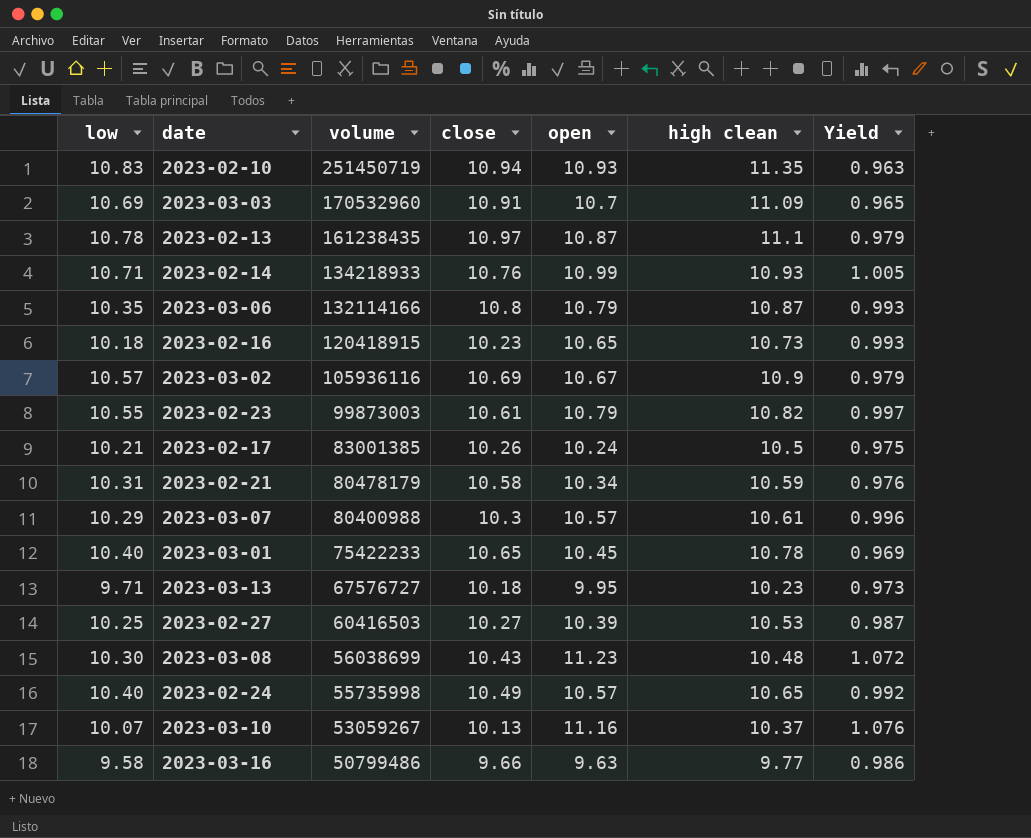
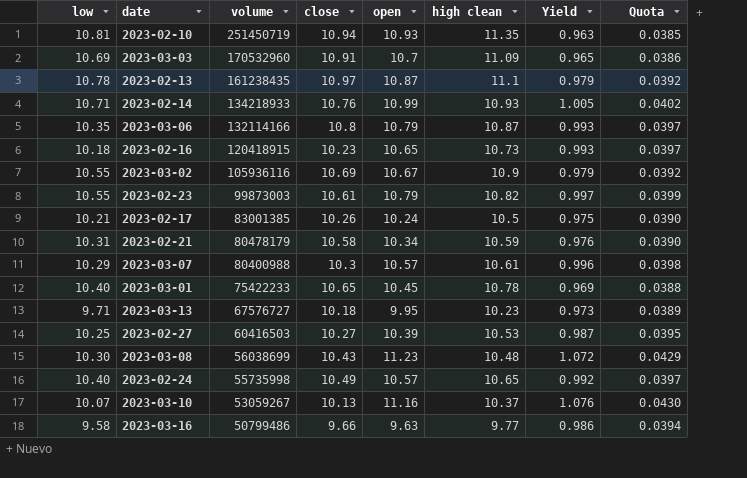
column Quota | formula: none -> [Yield] * 0.04
2023-02-10 | low: 10.83 -> 10.81
2023-03-02 | low: 10.57 -> 10.55

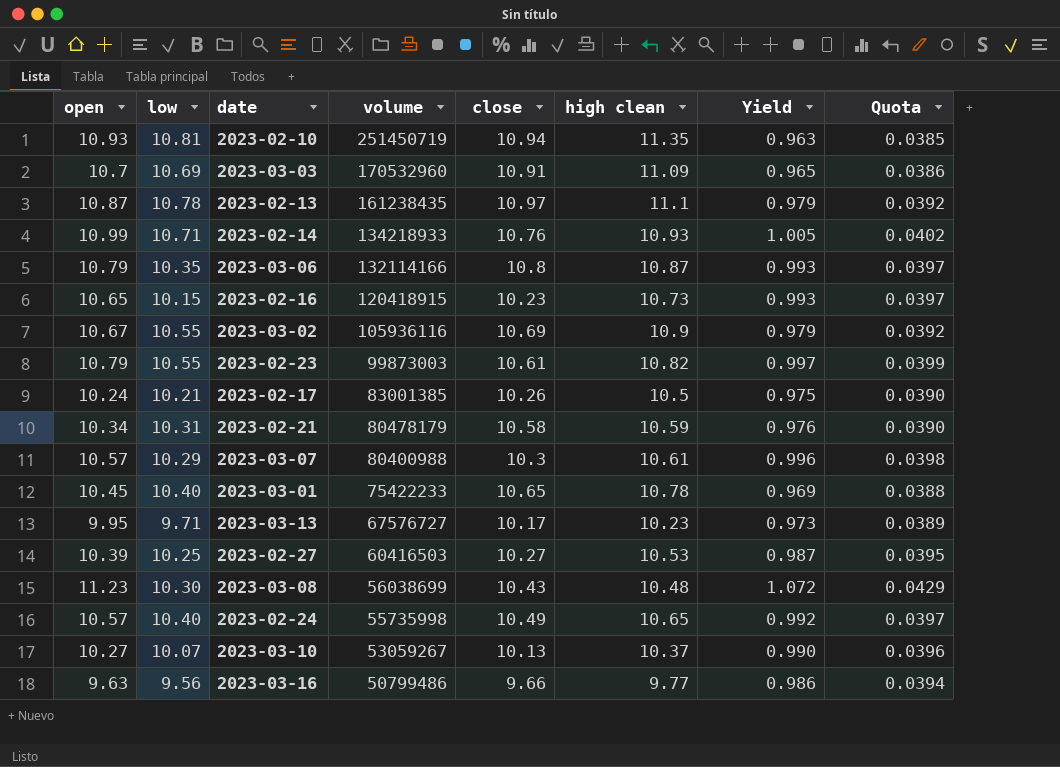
column open | position: 5 -> 1
2023-02-16 | low: 10.18 -> 10.15
2023-03-13 | close: 10.18 -> 10.17
2023-03-10 | open: 11.16 -> 10.27
2023-03-10 | Yield: 1.076 -> 0.990
2023-03-10 | Quota: 0.0430 -> 0.0396
2023-03-16 | low: 9.58 -> 9.56

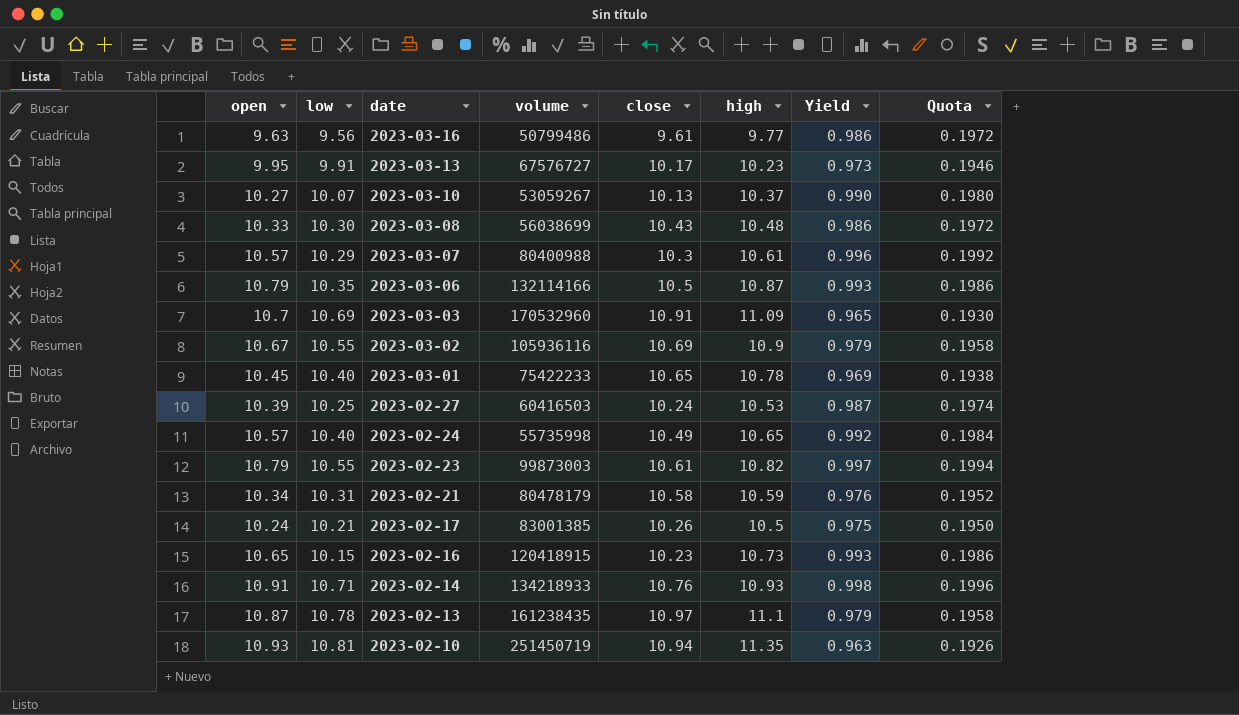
row order: volume descending -> date descending
column name: high clean -> high
column Quota | formula: [Yield] * 0.04 -> [Yield] * 0.2
2023-03-16 | close: 9.66 -> 9.61
2023-03-13 | low: 9.71 -> 9.91
2023-03-08 | open: 11.23 -> 10.33
2023-03-08 | Yield: 1.072 -> 0.986
2023-03-06 | close: 10.8 -> 10.5
2023-02-27 | close: 10.27 -> 10.24
2023-02-14 | open: 10.99 -> 10.91
2023-02-14 | Yield: 1.005 -> 0.998

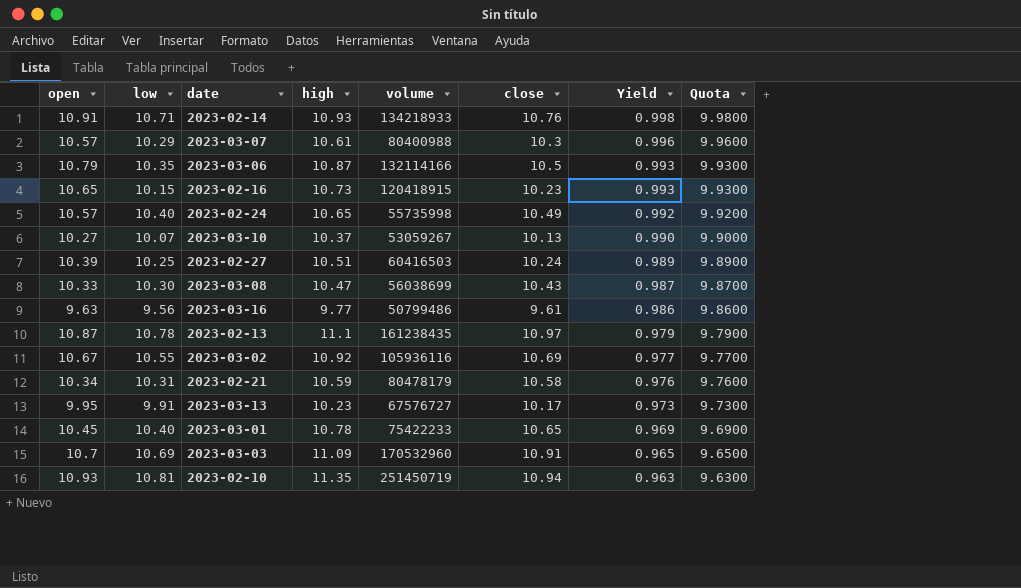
row order: date descending -> Yield descending
column high | position: 6 -> 4
column Quota | formula: [Yield] * 0.2 -> [Yield] * 10
row 2023-02-23: 10.79 | 10.55 | 99873003 | 10.61 | 10.82 | 0.997 | 0.1994 -> none
row 2023-02-17: 10.24 | 10.21 | 83001385 | 10.26 | 10.5 | 0.975 | 0.1950 -> none
2023-02-27 | high: 10.53 -> 10.51
2023-02-27 | Yield: 0.987 -> 0.989
2023-03-08 | high: 10.48 -> 10.47
2023-03-08 | Yield: 0.986 -> 0.987
2023-03-02 | high: 10.9 -> 10.92
2023-03-02 | Yield: 0.979 -> 0.977

